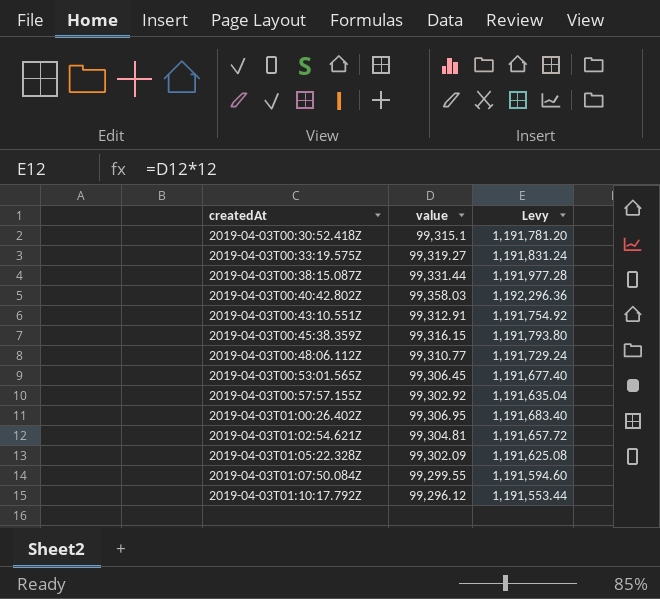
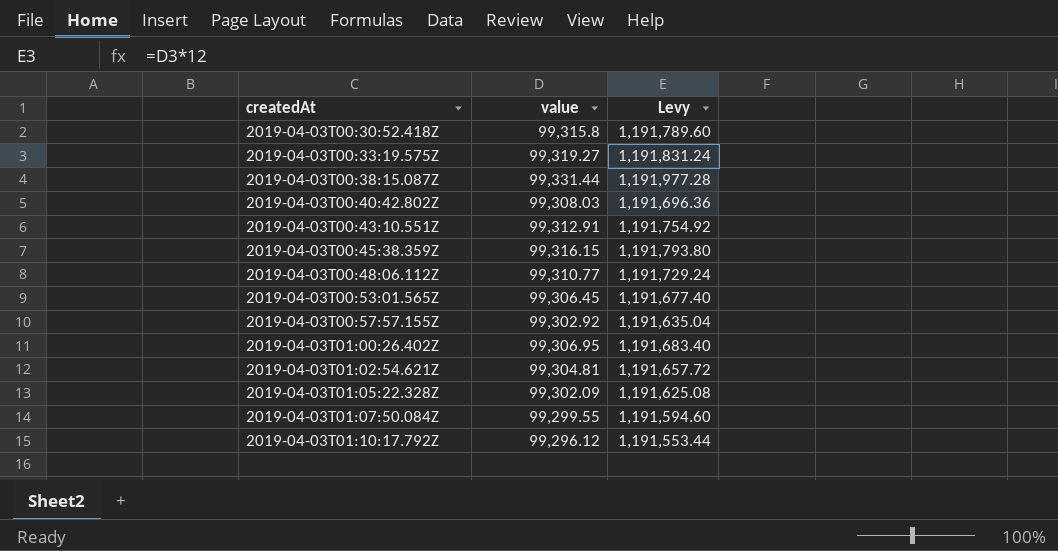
2019-04-03T00:30:52.418Z | value: 99,315.1 -> 99,315.8
2019-04-03T00:30:52.418Z | Levy: 1,191,781.20 -> 1,191,789.60
2019-04-03T00:40:42.802Z | value: 99,358.03 -> 99,308.03
2019-04-03T00:40:42.802Z | Levy: 1,192,296.36 -> 1,191,696.36

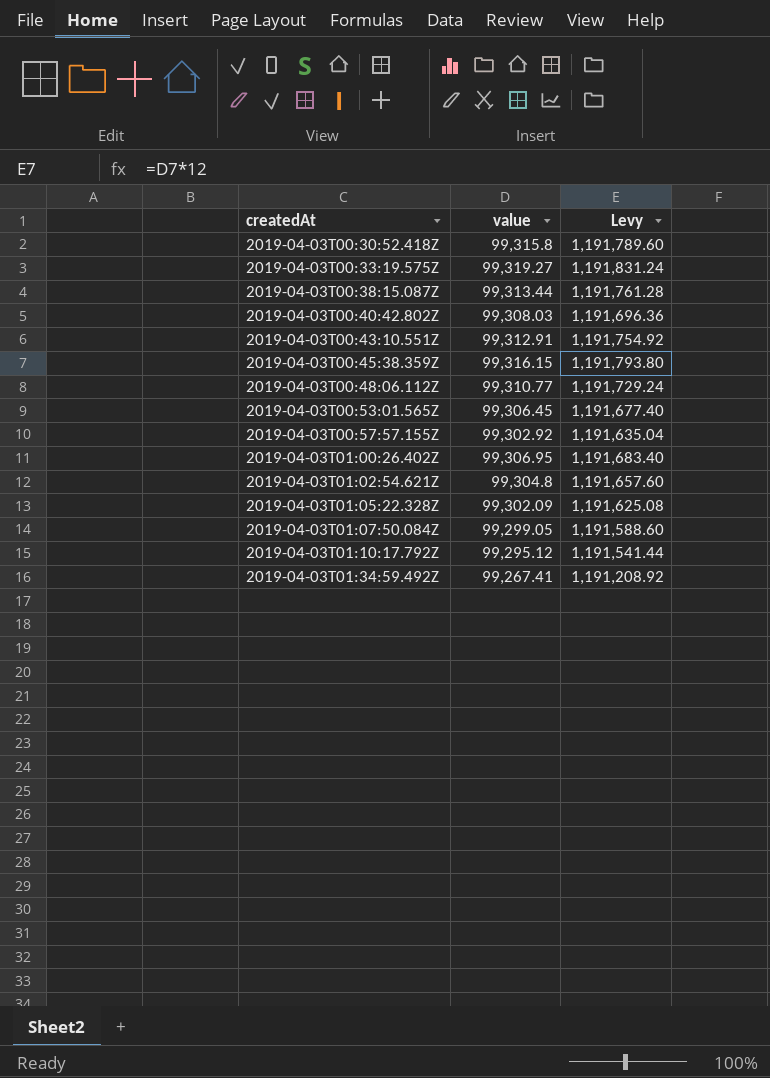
2019-04-03T00:38:15.087Z | value: 99,331.44 -> 99,313.44
2019-04-03T00:38:15.087Z | Levy: 1,191,977.28 -> 1,191,761.28
2019-04-03T01:02:54.621Z | value: 99,304.81 -> 99,304.8
2019-04-03T01:02:54.621Z | Levy: 1,191,657.72 -> 1,191,657.60
2019-04-03T01:07:50.084Z | value: 99,299.55 -> 99,299.05
2019-04-03T01:07:50.084Z | Levy: 1,191,594.60 -> 1,191,588.60
2019-04-03T01:10:17.792Z | value: 99,296.12 -> 99,295.12
2019-04-03T01:10:17.792Z | Levy: 1,191,553.44 -> 1,191,541.44
row 2019-04-03T01:34:59.492Z: none -> 99,267.41 | 1,191,208.92

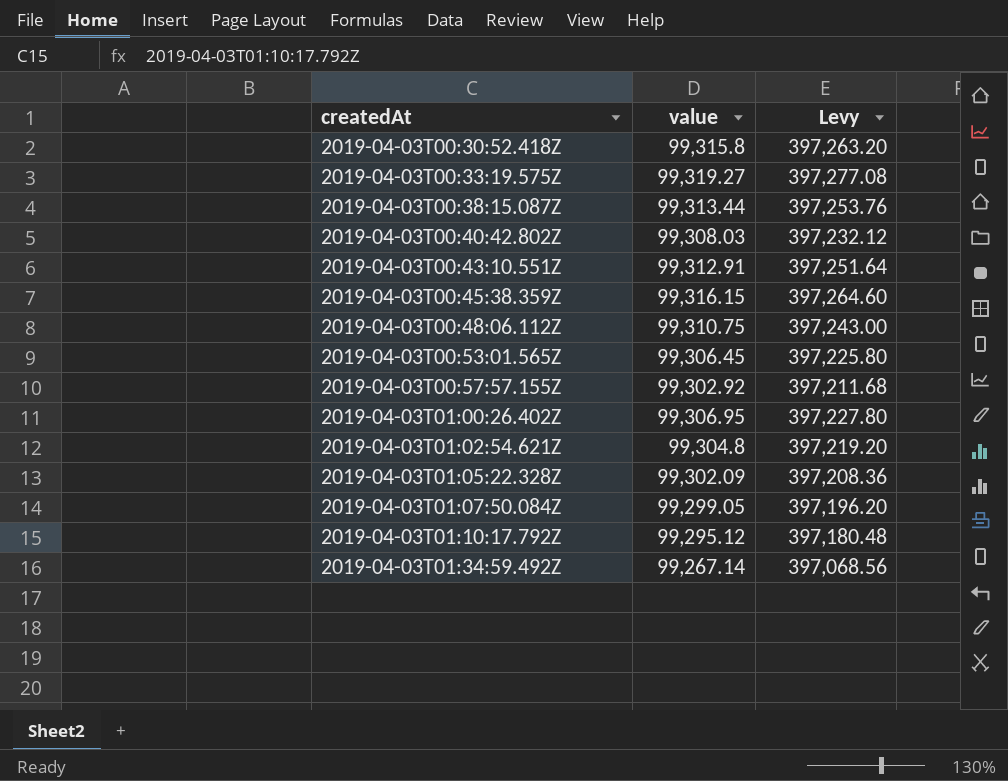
column Levy | formula: [value] * 12 -> [value] * 4
2019-04-03T00:48:06.112Z | value: 99,310.77 -> 99,310.75
2019-04-03T01:34:59.492Z | value: 99,267.41 -> 99,267.14

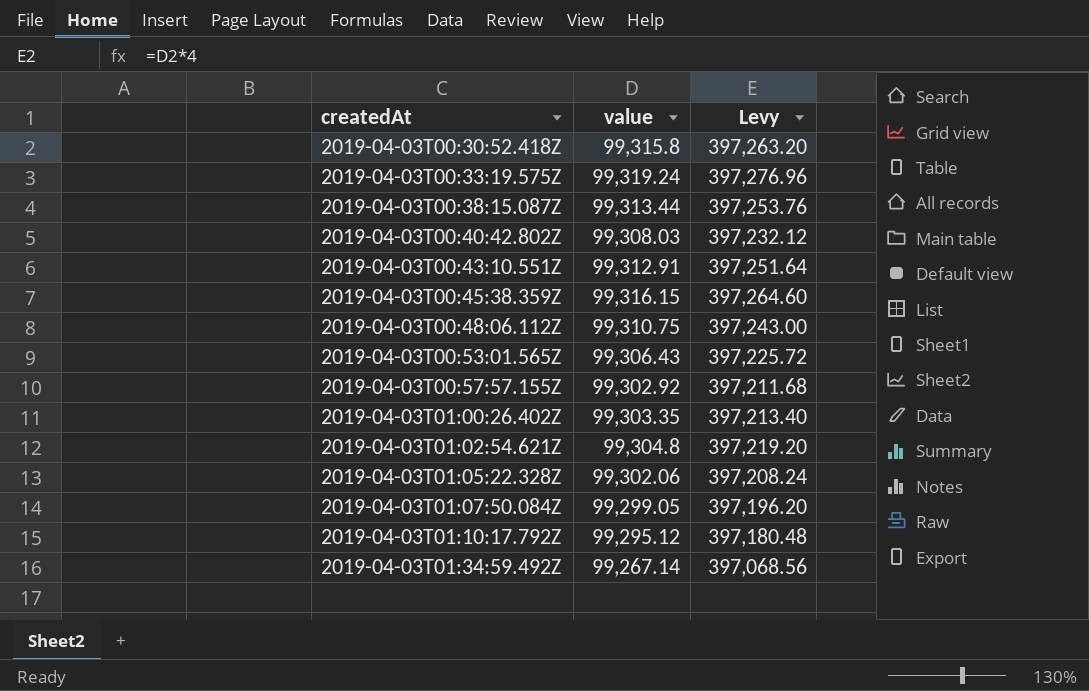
2019-04-03T00:33:19.575Z | value: 99,319.27 -> 99,319.24
2019-04-03T00:33:19.575Z | Levy: 397,277.08 -> 397,276.96
2019-04-03T00:53:01.565Z | value: 99,306.45 -> 99,306.43
2019-04-03T00:53:01.565Z | Levy: 397,225.80 -> 397,225.72
2019-04-03T01:00:26.402Z | value: 99,306.95 -> 99,303.35
2019-04-03T01:00:26.402Z | Levy: 397,227.80 -> 397,213.40
2019-04-03T01:05:22.328Z | value: 99,302.09 -> 99,302.06
2019-04-03T01:05:22.328Z | Levy: 397,208.36 -> 397,208.24

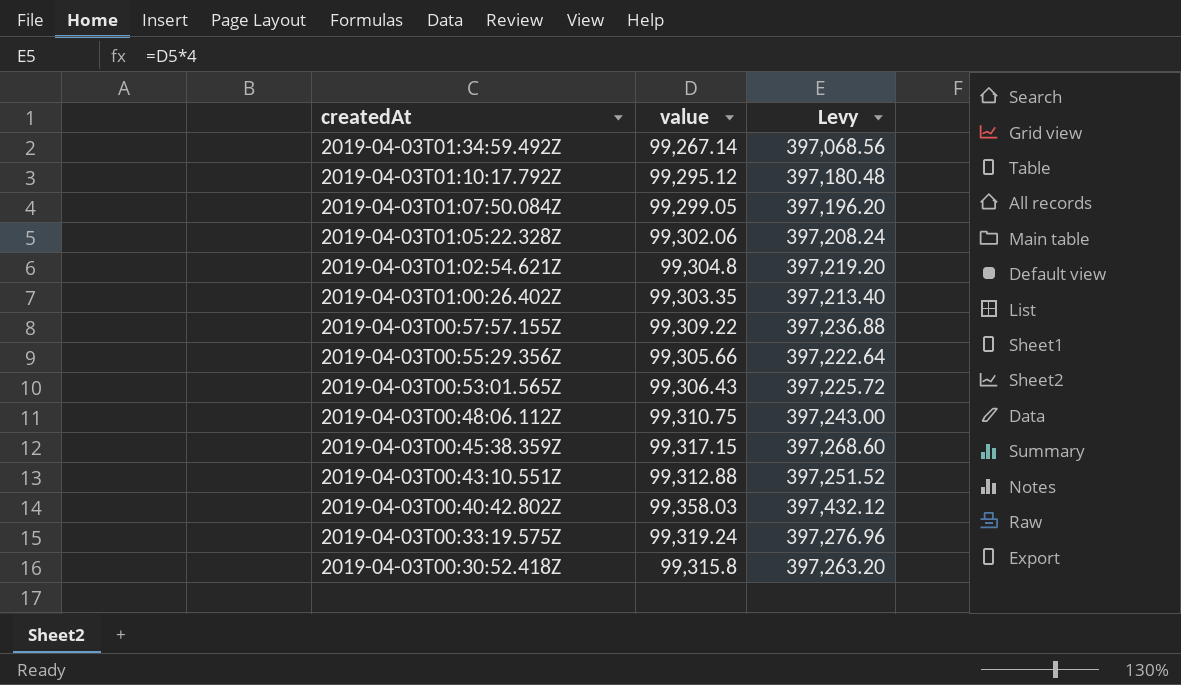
row order: createdAt ascending -> createdAt descending
row 2019-04-03T00:38:15.087Z: 99,313.44 | 397,253.76 -> none
2019-04-03T00:57:57.155Z | value: 99,302.92 -> 99,309.22
2019-04-03T00:57:57.155Z | Levy: 397,211.68 -> 397,236.88
row 2019-04-03T00:55:29.356Z: none -> 99,305.66 | 397,222.64
2019-04-03T00:45:38.359Z | value: 99,316.15 -> 99,317.15
2019-04-03T00:45:38.359Z | Levy: 397,264.60 -> 397,268.60
2019-04-03T00:43:10.551Z | value: 99,312.91 -> 99,312.88
2019-04-03T00:43:10.551Z | Levy: 397,251.64 -> 397,251.52
2019-04-03T00:40:42.802Z | value: 99,308.03 -> 99,358.03
2019-04-03T00:40:42.802Z | Levy: 397,232.12 -> 397,432.12

